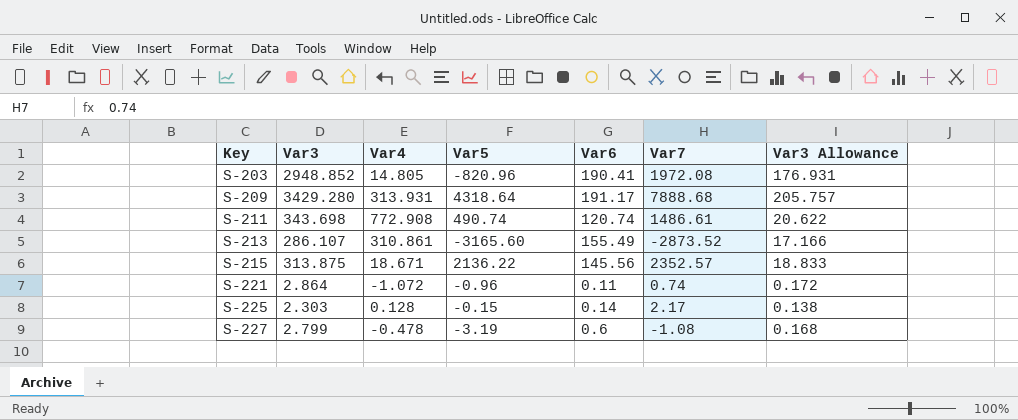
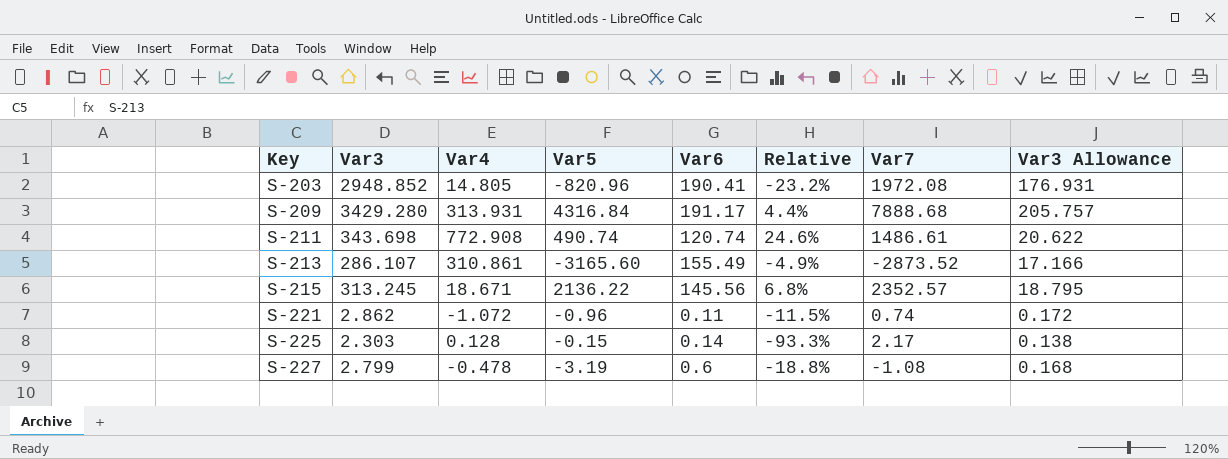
column Relative | formula: none -> [Var6] / [Var5]
S-209 | Var5: 4318.64 -> 4316.84
S-215 | Var3: 313.875 -> 313.245
S-215 | Var3 Allowance: 18.833 -> 18.795
S-221 | Var3: 2.864 -> 2.862

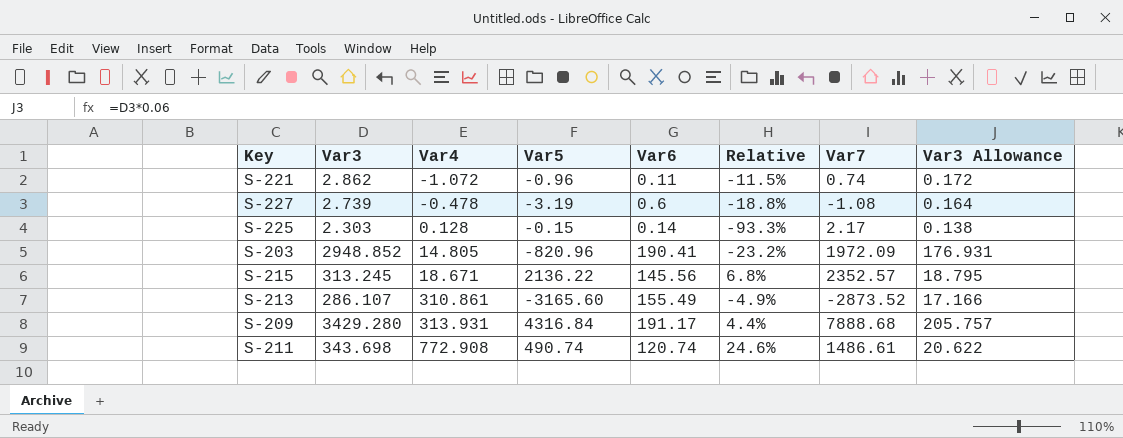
row order: Key ascending -> Var4 ascending
S-227 | Var3: 2.799 -> 2.739
S-227 | Var3 Allowance: 0.168 -> 0.164
S-203 | Var7: 1972.08 -> 1972.09

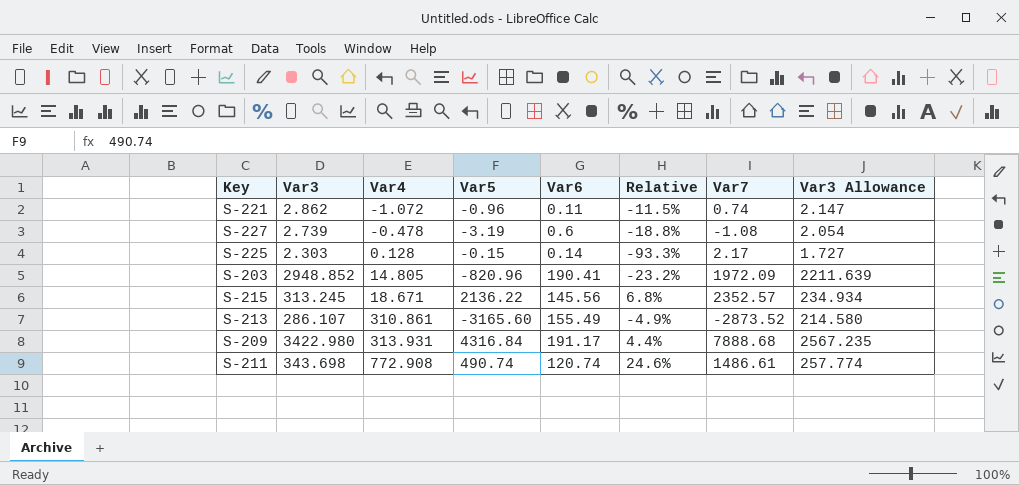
column Var3 Allowance | formula: [Var3] * 0.06 -> [Var3] * 0.75
S-209 | Var3: 3429.280 -> 3422.980

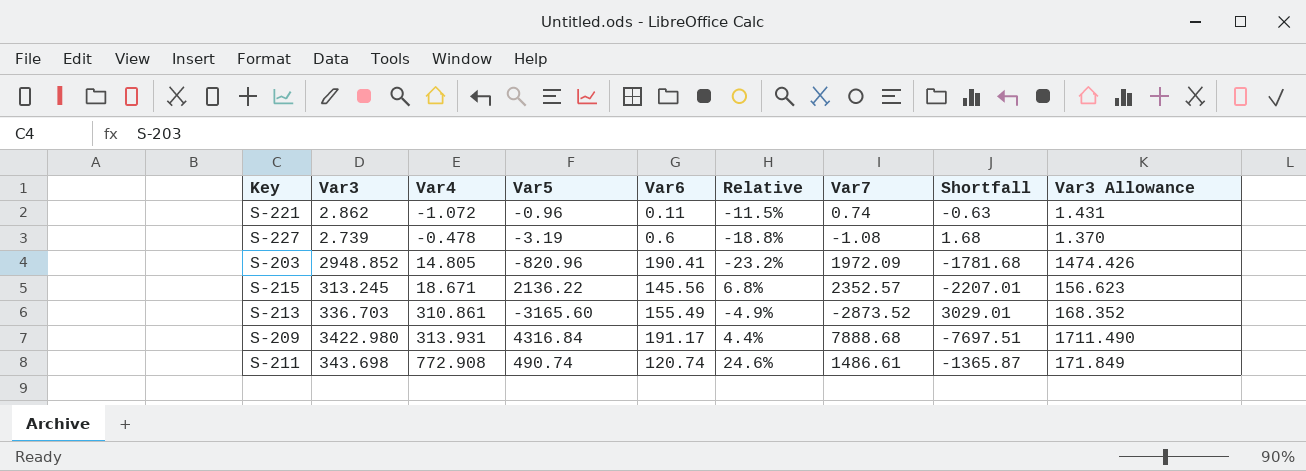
column Shortfall | formula: none -> [Var6] - [Var7]
column Var3 Allowance | formula: [Var3] * 0.75 -> [Var3] * 0.5
row S-225: 2.303 | 0.128 | -0.15 | 0.14 | -93.3% | 2.17 | 1.727 -> none
S-213 | Var3: 286.107 -> 336.703

